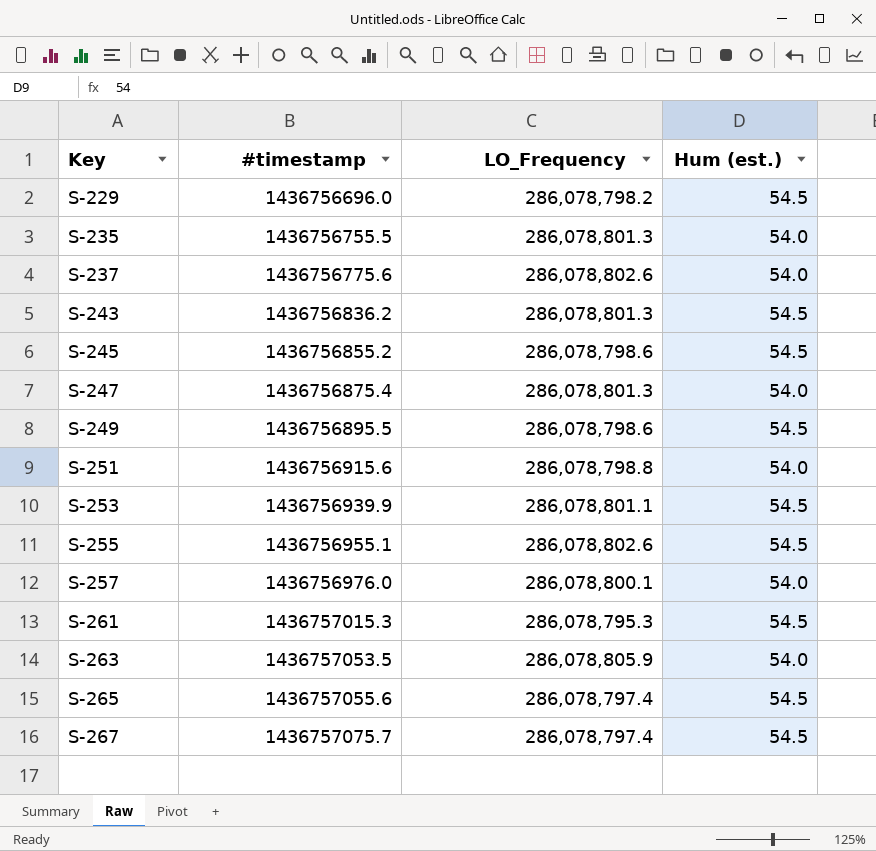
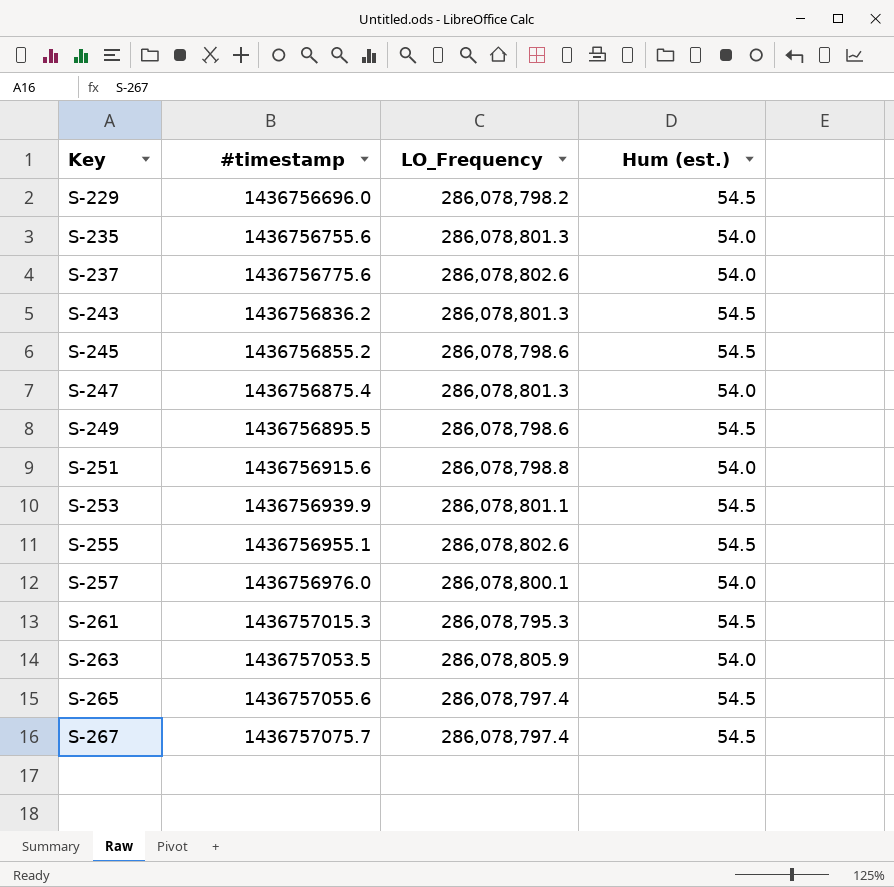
S-235 | #timestamp: 1436756755.5 -> 1436756755.6

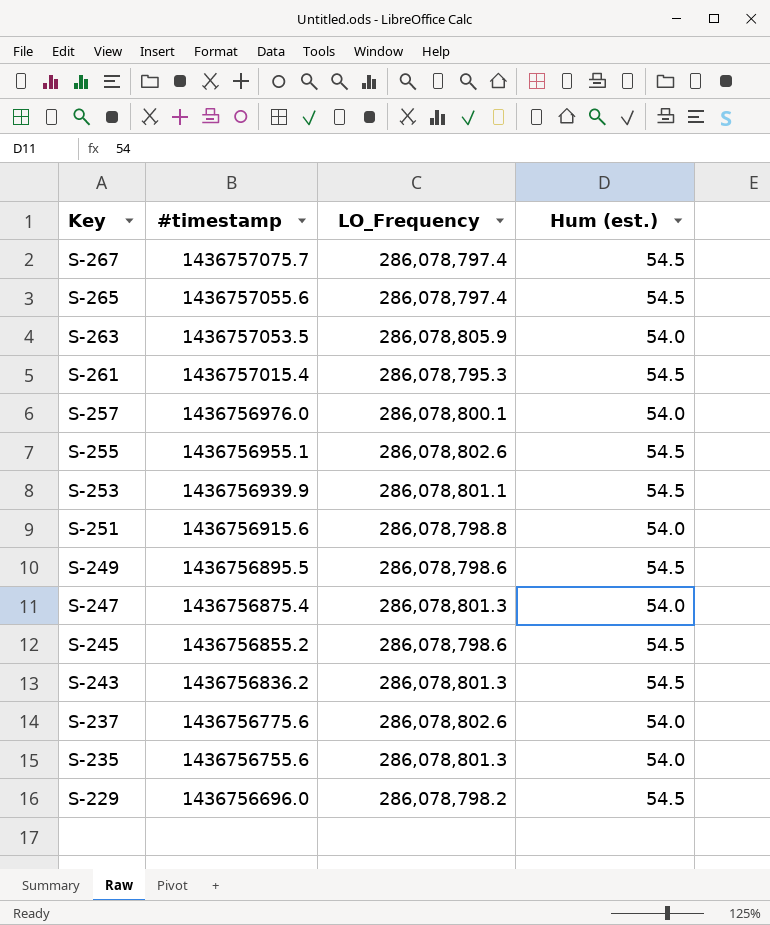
row order: Key ascending -> Key descending
S-261 | #timestamp: 1436757015.3 -> 1436757015.4

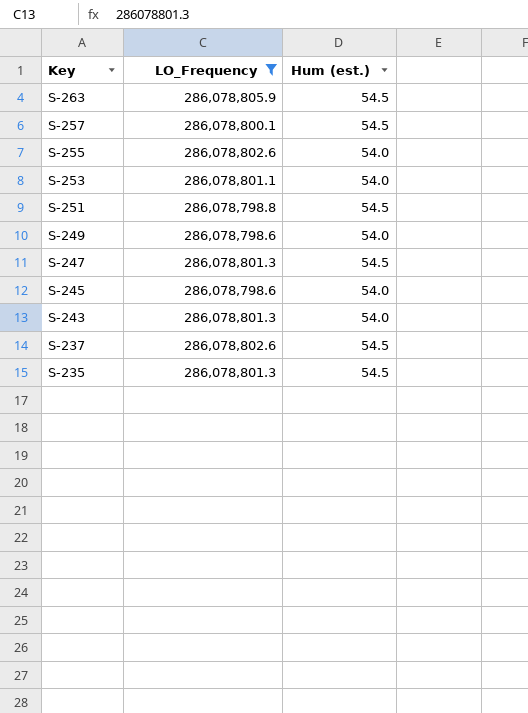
filter: none -> LO_Frequency >= 286,078,798.6
column #timestamp | position: 2 -> none
S-263 | Hum (est.): 54.0 -> 54.5
S-257 | Hum (est.): 54.0 -> 54.5
S-255 | Hum (est.): 54.5 -> 54.0
S-253 | Hum (est.): 54.5 -> 54.0
S-251 | Hum (est.): 54.0 -> 54.5
S-249 | Hum (est.): 54.5 -> 54.0
S-247 | Hum (est.): 54.0 -> 54.5
S-245 | Hum (est.): 54.5 -> 54.0
S-243 | Hum (est.): 54.5 -> 54.0
S-237 | Hum (est.): 54.0 -> 54.5
S-235 | Hum (est.): 54.0 -> 54.5

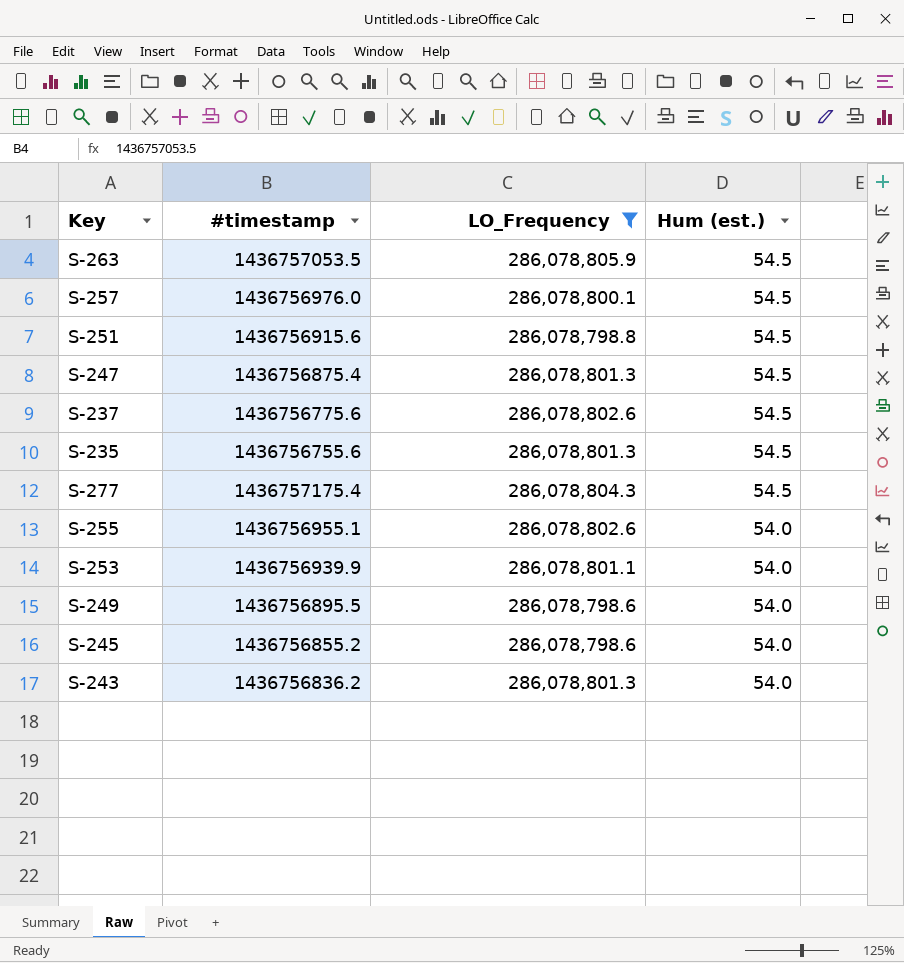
row order: Key descending -> Hum (est.) descending
column #timestamp | position: none -> 2
row S-277: none -> 1436757175.4 | 286,078,804.3 | 54.5

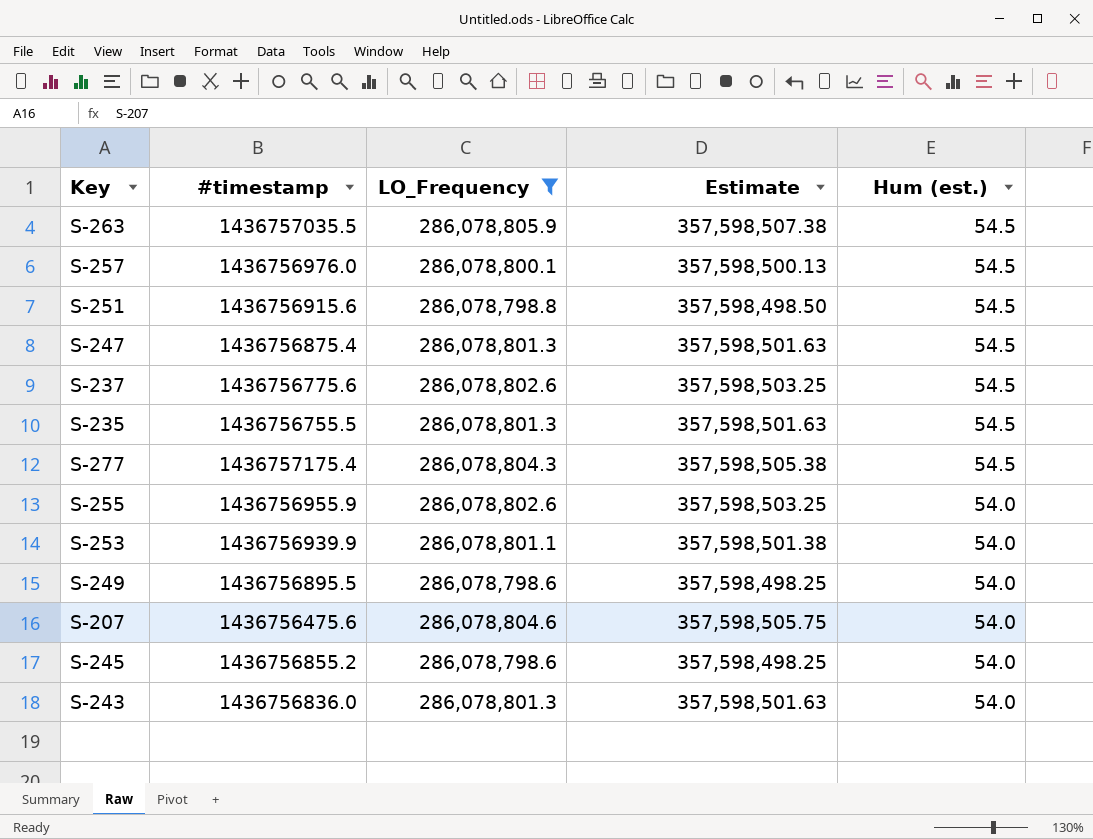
column Estimate | formula: none -> [LO_Frequency] * 1.25
S-263 | #timestamp: 1436757053.5 -> 1436757035.5
S-235 | #timestamp: 1436756755.6 -> 1436756755.5
S-255 | #timestamp: 1436756955.1 -> 1436756955.9
row S-207: none -> 1436756475.6 | 286,078,804.6 | 357,598,505.75 | 54.0
S-243 | #timestamp: 1436756836.2 -> 1436756836.0

